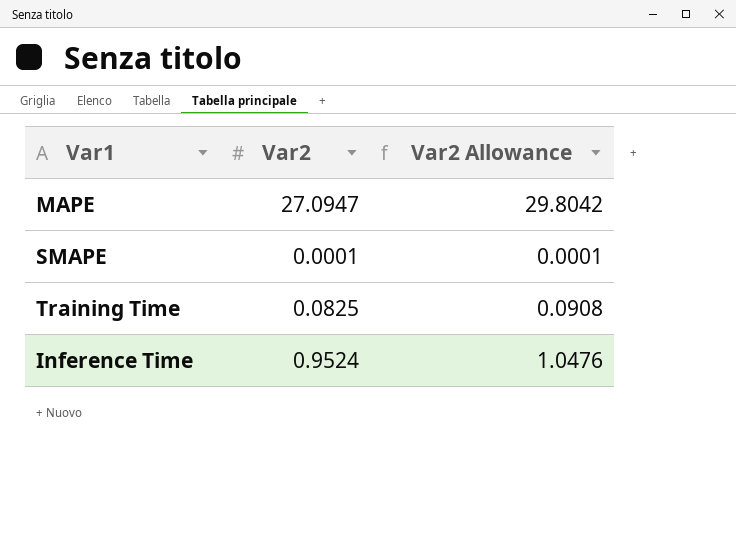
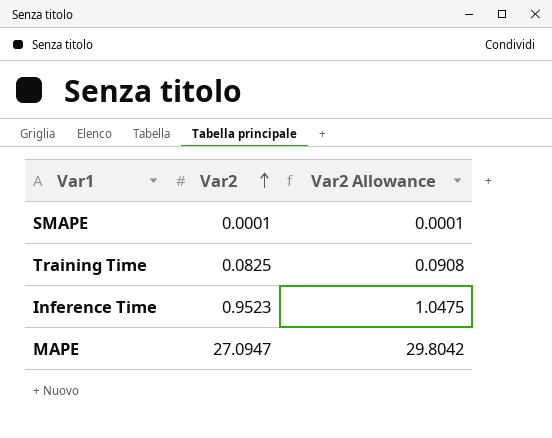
row order: none -> Var2 ascending
Inference Time | Var2: 0.9524 -> 0.9523
Inference Time | Var2 Allowance: 1.0476 -> 1.0475

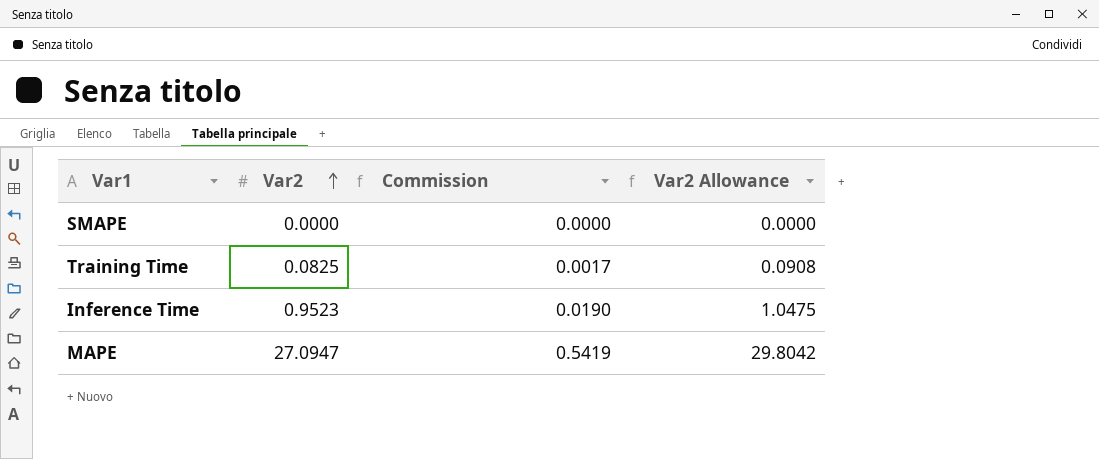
column Commission | formula: none -> [Var2] * 0.02
SMAPE | Var2: 0.0001 -> 0.0000
SMAPE | Var2 Allowance: 0.0001 -> 0.0000

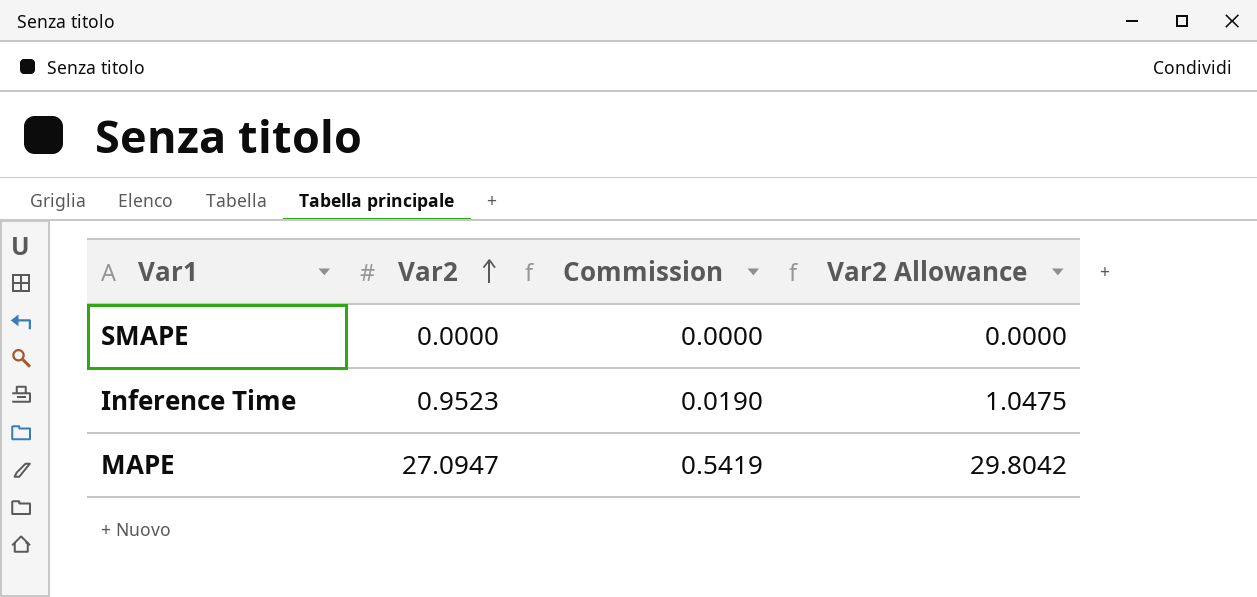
row Training Time: 0.0825 | 0.0017 | 0.0908 -> none

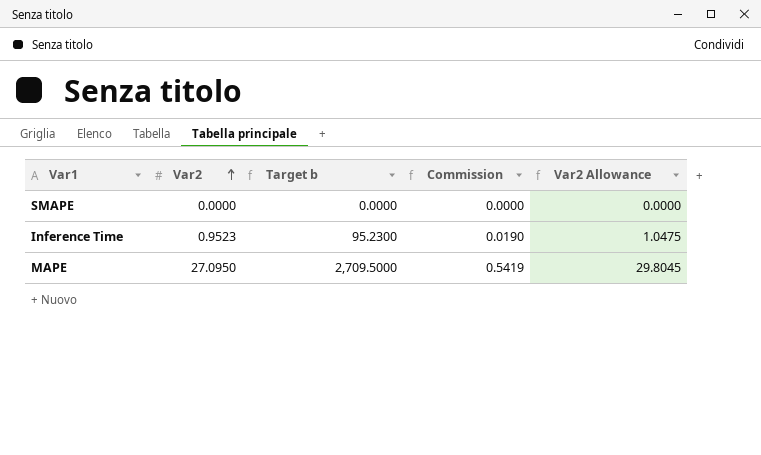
column Target b | formula: none -> [Var2] * 100
MAPE | Var2: 27.0947 -> 27.0950
MAPE | Var2 Allowance: 29.8042 -> 29.8045

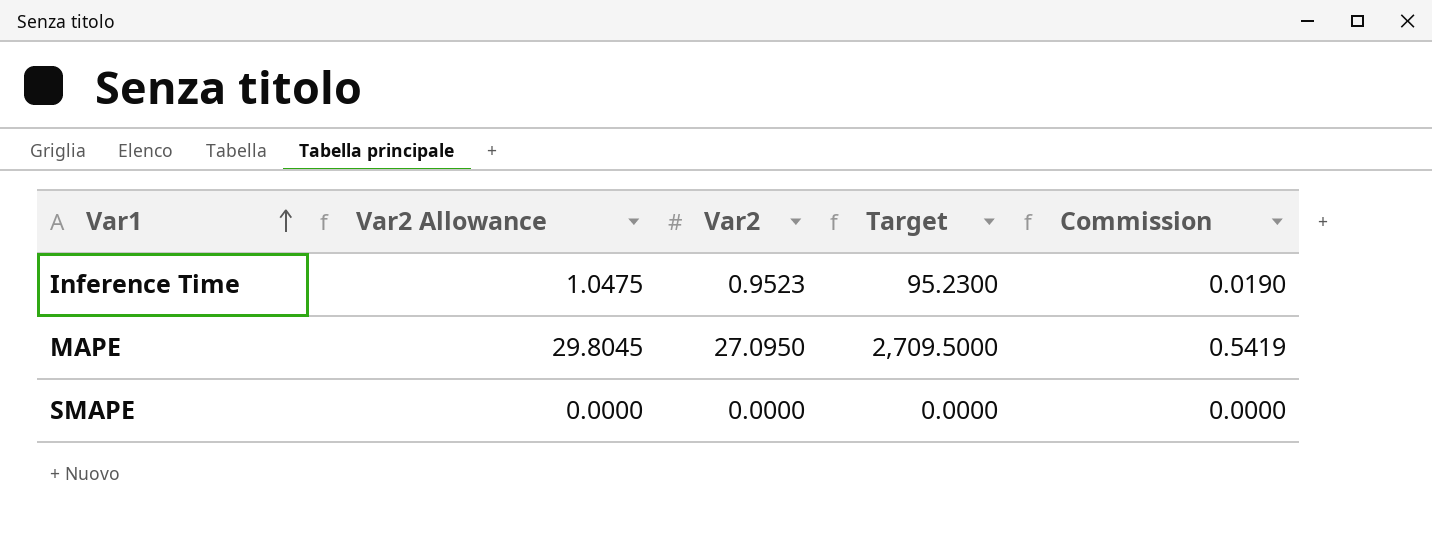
row order: Var2 ascending -> Var1 ascending
column Var2 Allowance | position: 5 -> 2
column name: Target b -> Target

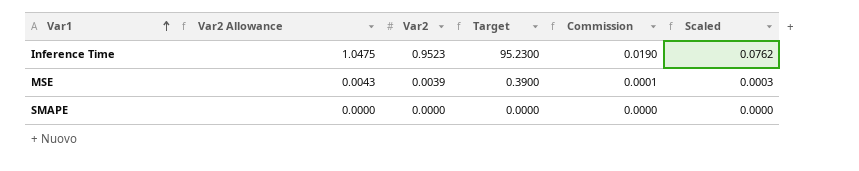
column Scaled | formula: none -> [Var2] * 0.08
row MAPE: 29.8045 | 27.0950 | 2,709.5000 | 0.5419 -> none
row MSE: none -> 0.0043 | 0.0039 | 0.3900 | 0.0001 | 0.0003

